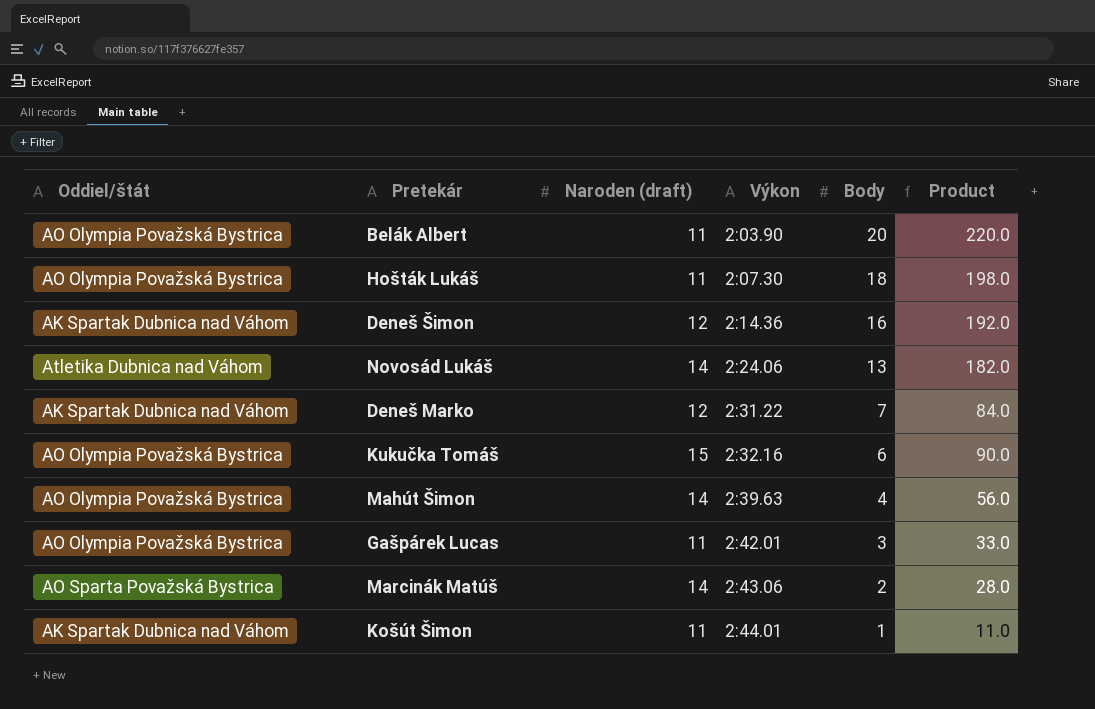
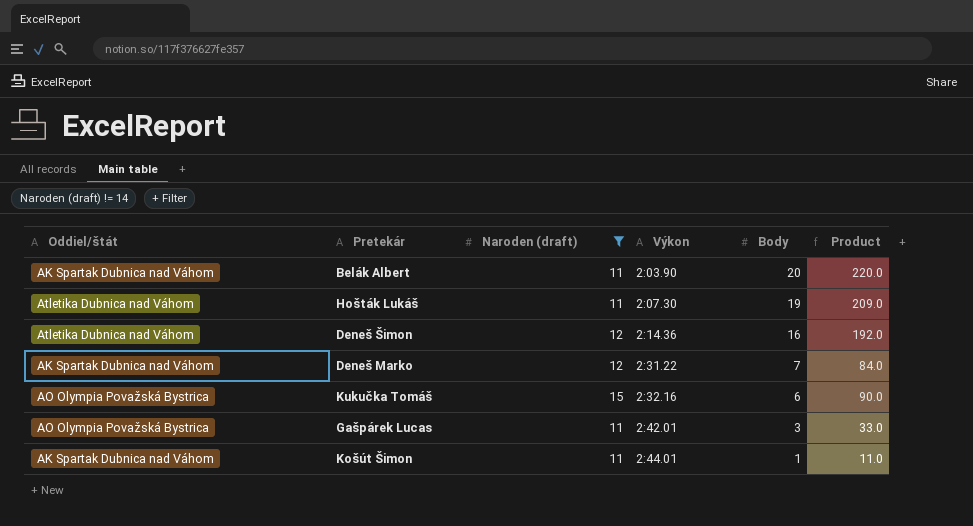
filter: none -> Naroden (draft) != 14
Belák Albert | Oddiel/štát: AO Olympia Považská Bystrica -> AK Spartak Dubnica nad Váhom
Hošták Lukáš | Oddiel/štát: AO Olympia Považská Bystrica -> Atletika Dubnica nad Váhom
Hošták Lukáš | Body: 18 -> 19
Hošták Lukáš | Product: 198.0 -> 209.0
Deneš Šimon | Oddiel/štát: AK Spartak Dubnica nad Váhom -> Atletika Dubnica nad Váhom

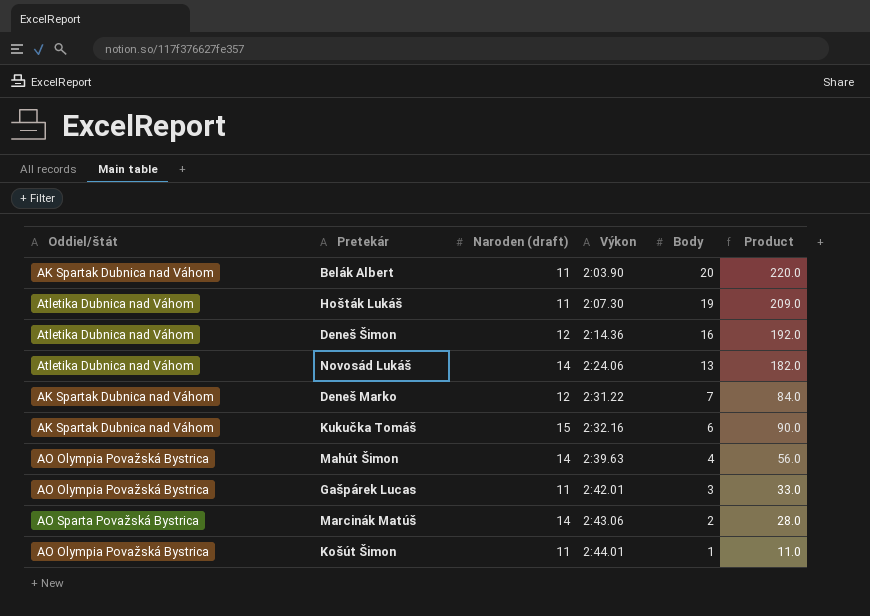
filter: Naroden (draft) != 14 -> none
Kukučka Tomáš | Oddiel/štát: AO Olympia Považská Bystrica -> AK Spartak Dubnica nad Váhom
Košút Šimon | Oddiel/štát: AK Spartak Dubnica nad Váhom -> AO Olympia Považská Bystrica

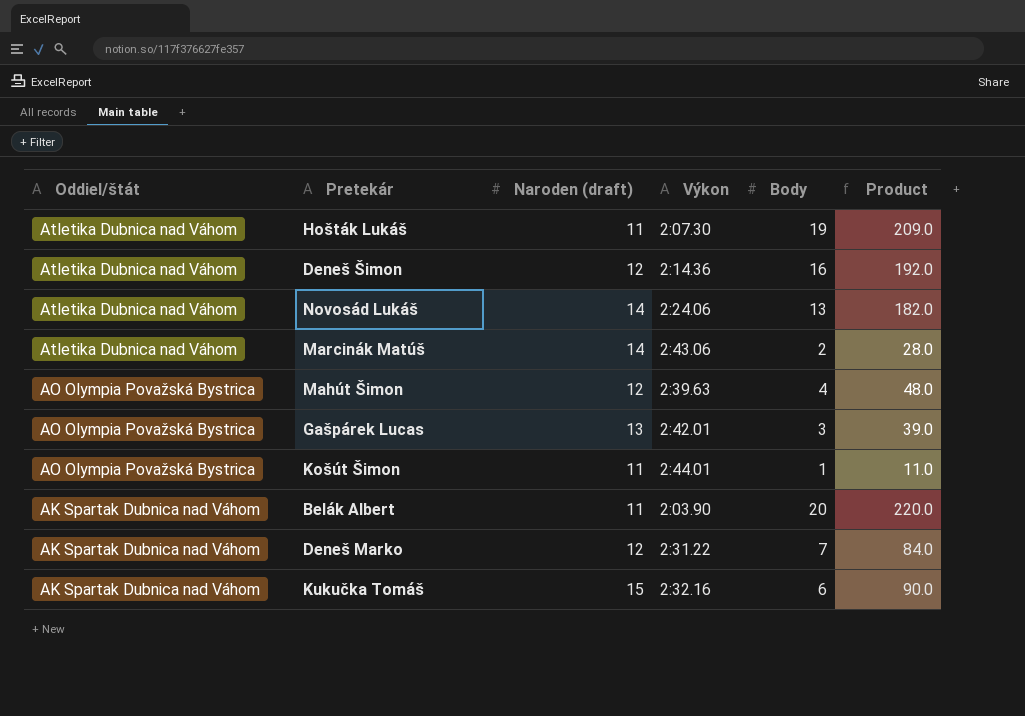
row order: Výkon ascending -> Oddiel/štát descending
Marcinák Matúš | Oddiel/štát: AO Sparta Považská Bystrica -> Atletika Dubnica nad Váhom
Mahút Šimon | Naroden (draft): 14 -> 12
Mahút Šimon | Product: 56.0 -> 48.0
Gašpárek Lucas | Naroden (draft): 11 -> 13
Gašpárek Lucas | Product: 33.0 -> 39.0

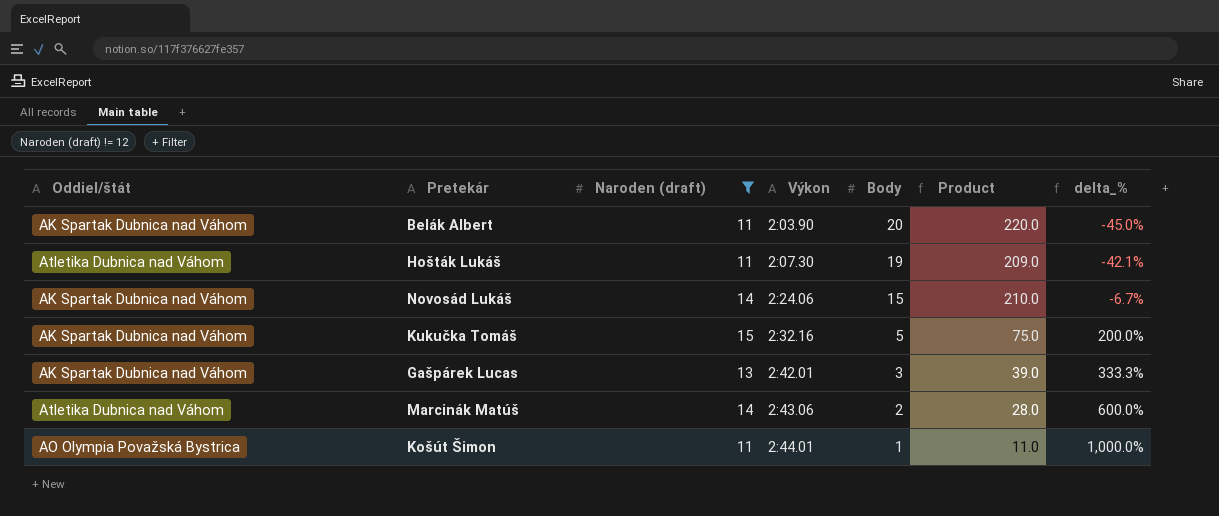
filter: none -> Naroden (draft) != 12
row order: Oddiel/štát descending -> Výkon ascending
column delta_% | formula: none -> ([Naroden (draft)] - [Body]) / [Body]
Novosád Lukáš | Oddiel/štát: Atletika Dubnica nad Váhom -> AK Spartak Dubnica nad Váhom
Novosád Lukáš | Body: 13 -> 15
Novosád Lukáš | Product: 182.0 -> 210.0
Kukučka Tomáš | Body: 6 -> 5
Kukučka Tomáš | Product: 90.0 -> 75.0
Gašpárek Lucas | Oddiel/štát: AO Olympia Považská Bystrica -> AK Spartak Dubnica nad Váhom

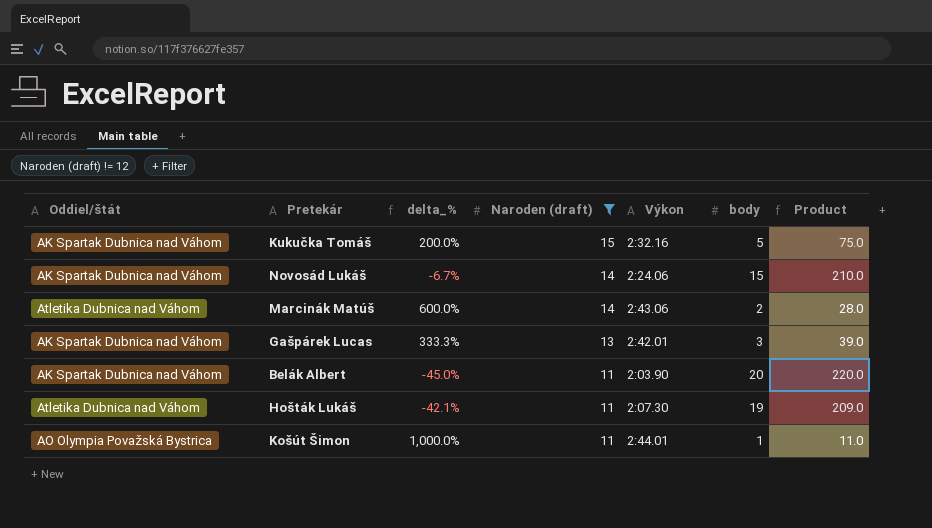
row order: Výkon ascending -> Naroden (draft) descending
column delta_% | position: 7 -> 3
column name: Body -> body

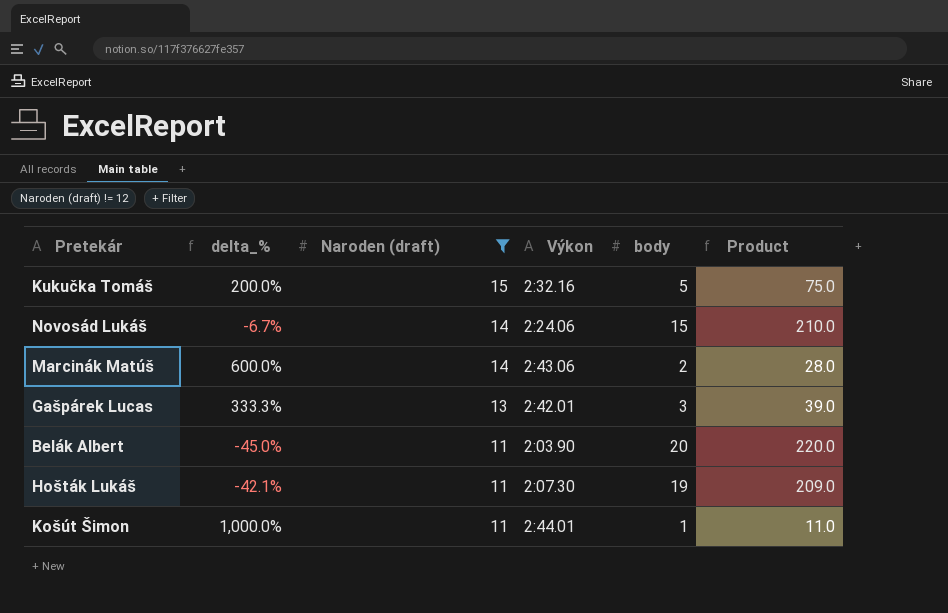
column Oddiel/štát | position: 1 -> none

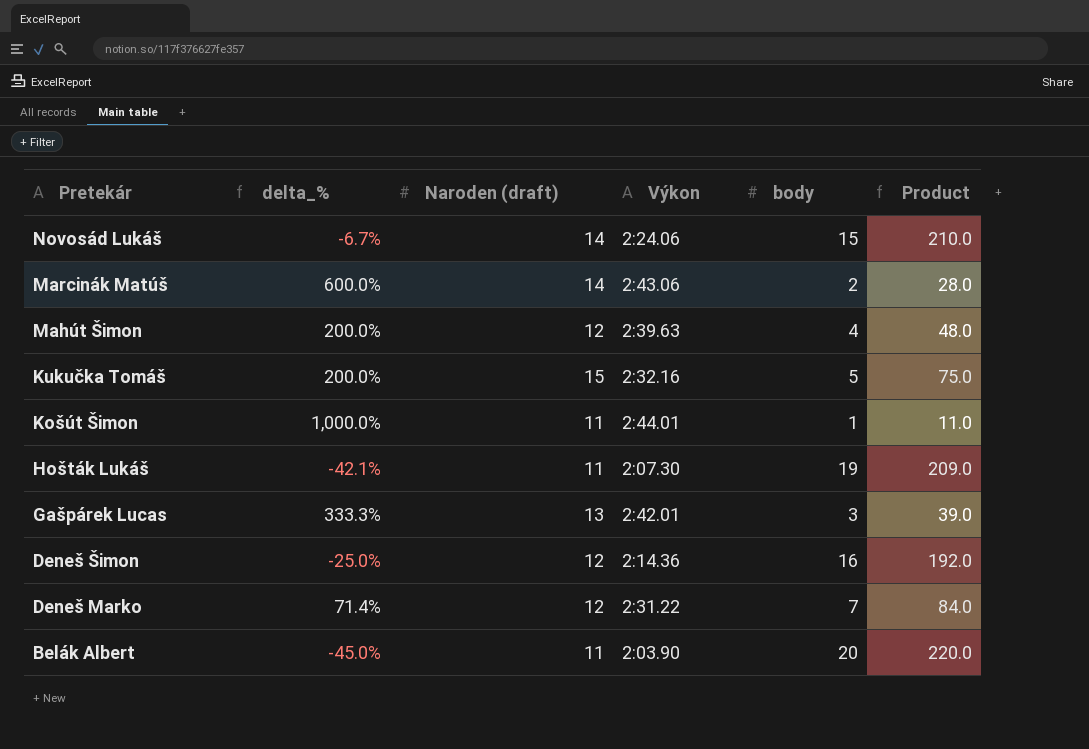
filter: Naroden (draft) != 12 -> none
row order: Naroden (draft) descending -> Pretekár descending

